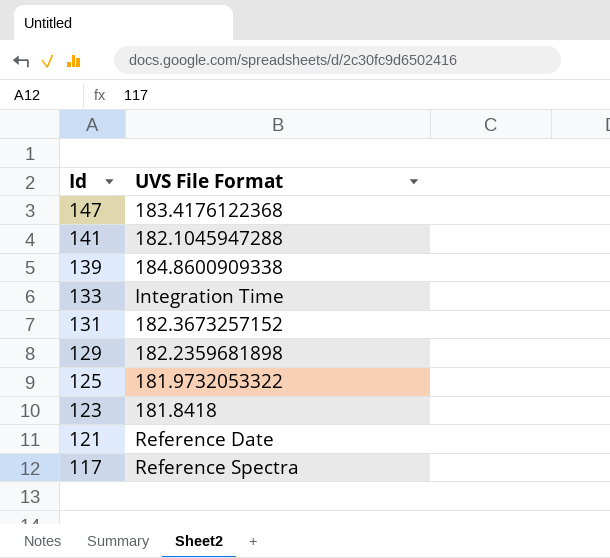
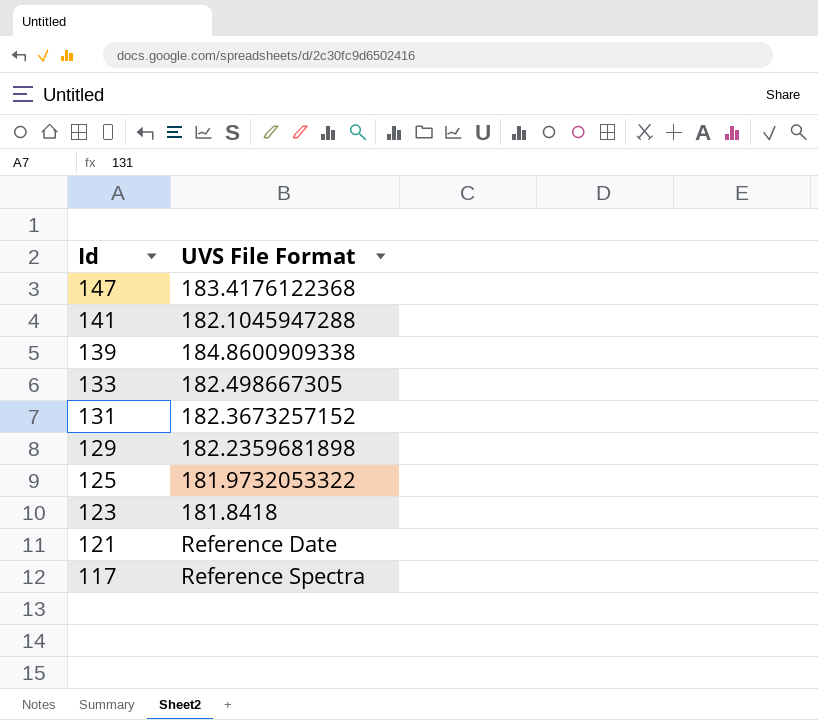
133 | UVS File Format: Integration Time -> 182.498667305

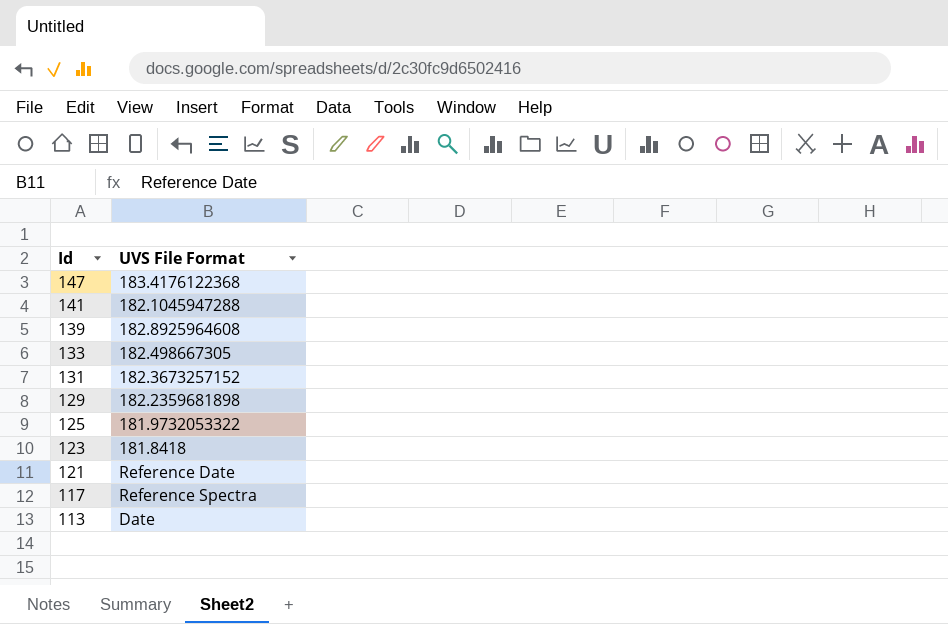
139 | UVS File Format: 184.8600909338 -> 182.8925964608
row 113: none -> Date

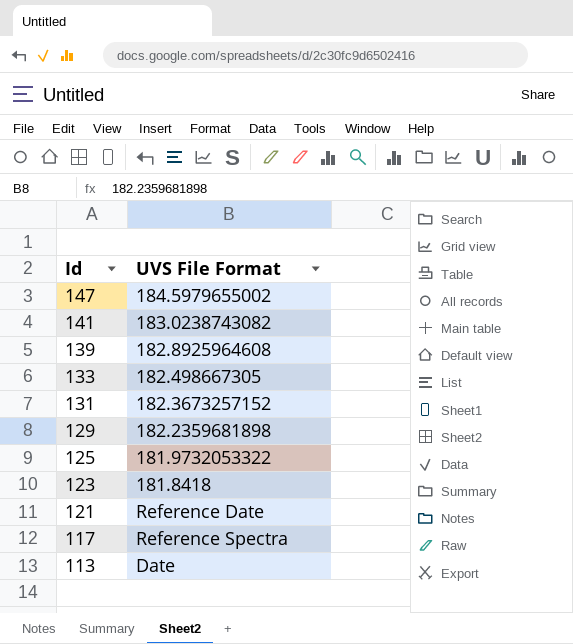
147 | UVS File Format: 183.4176122368 -> 184.5979655002
141 | UVS File Format: 182.1045947288 -> 183.0238743082

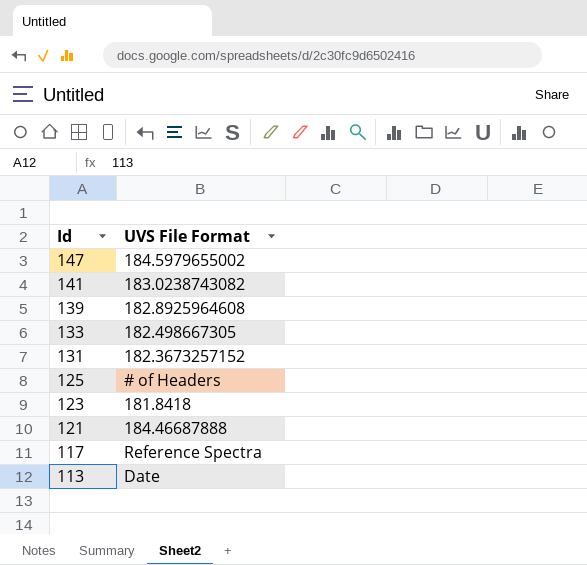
row 129: 182.2359681898 -> none
125 | UVS File Format: 181.9732053322 -> # of Headers
121 | UVS File Format: Reference Date -> 184.46687888

